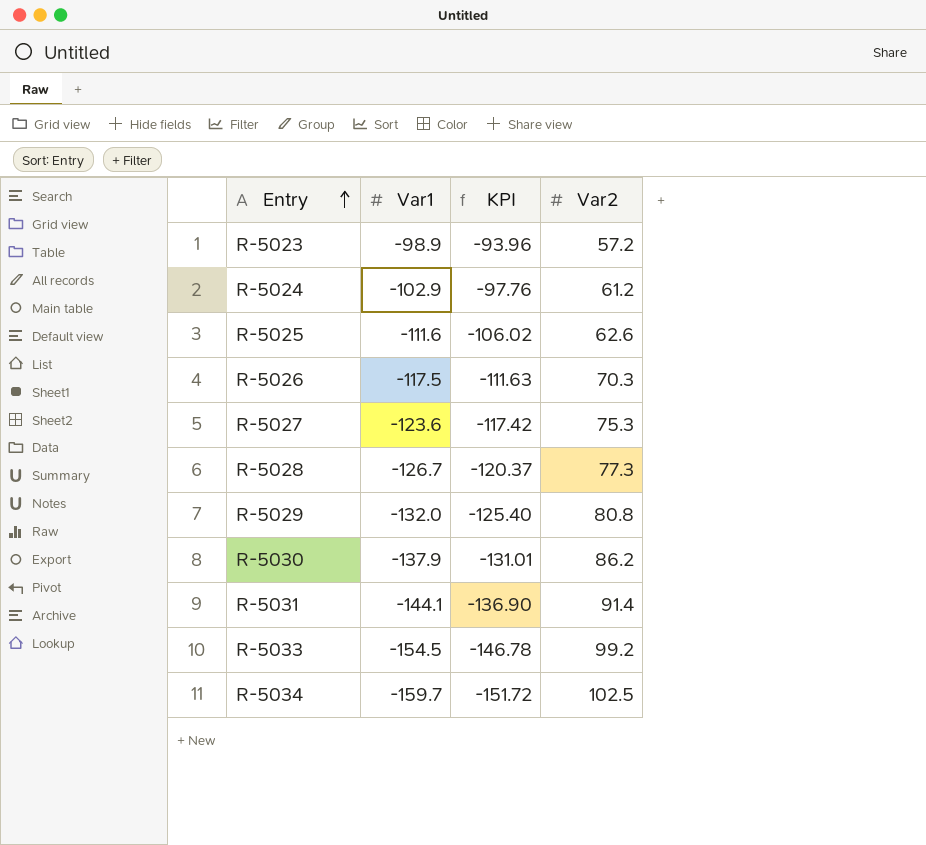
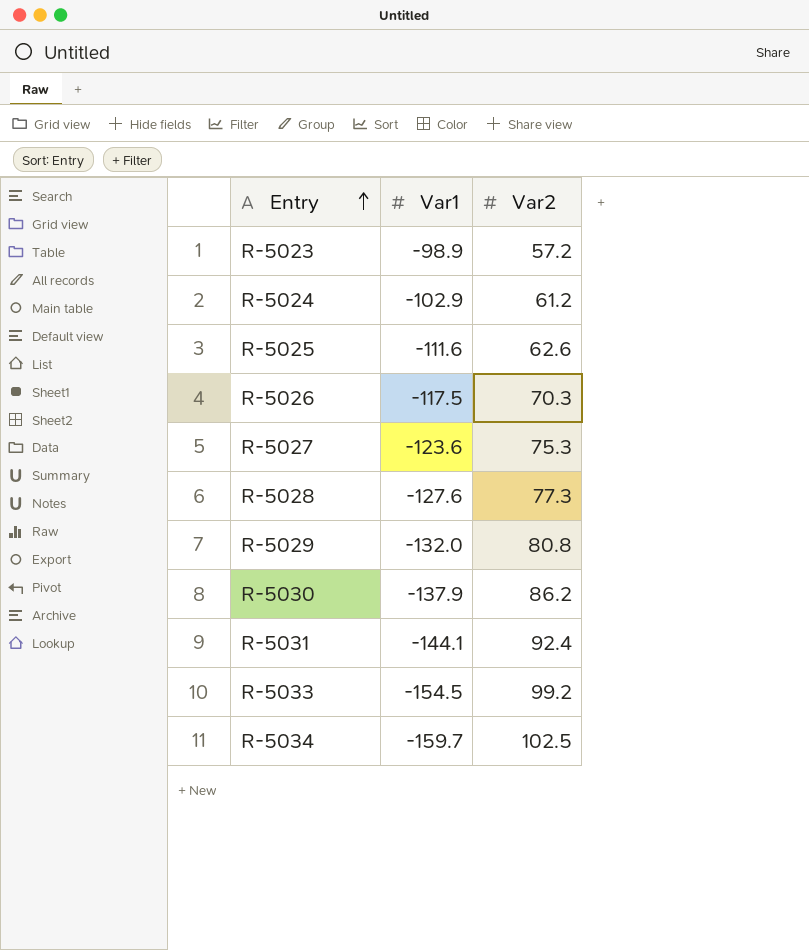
column KPI | formula: [Var1] * 0.95 -> none
R-5028 | Var1: -126.7 -> -127.6
R-5031 | Var2: 91.4 -> 92.4

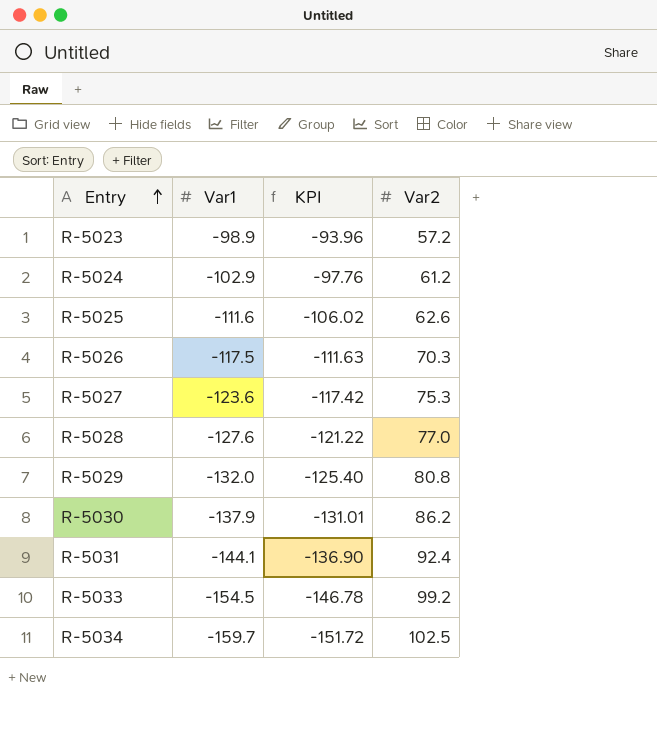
column KPI | formula: none -> [Var1] * 0.95
R-5028 | Var2: 77.3 -> 77.0

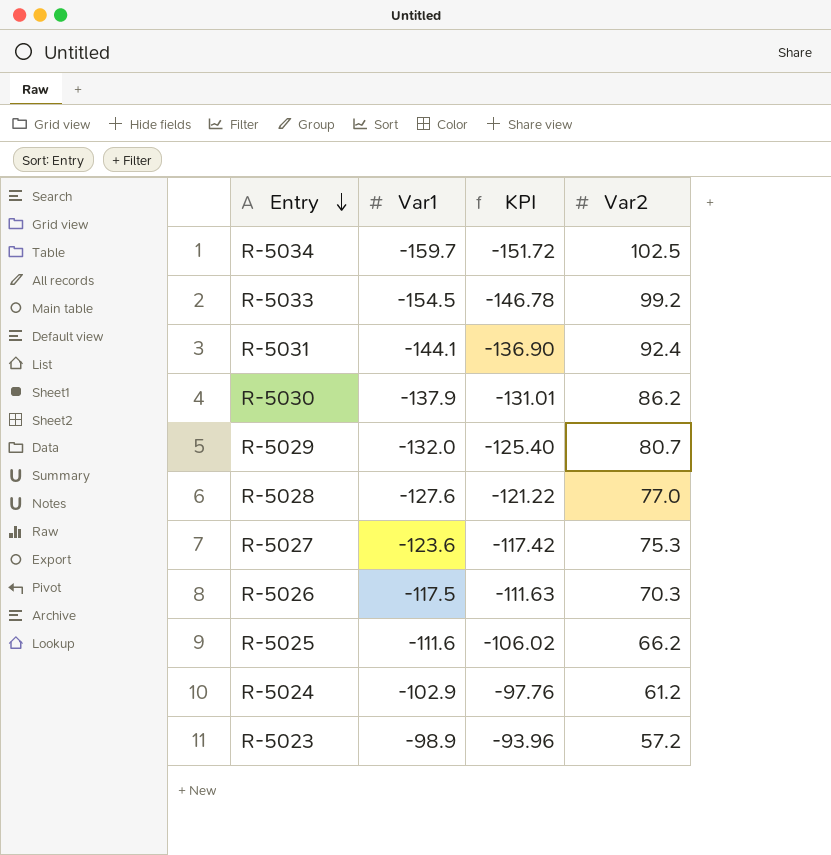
row order: Entry ascending -> Entry descending
R-5029 | Var2: 80.8 -> 80.7
R-5025 | Var2: 62.6 -> 66.2

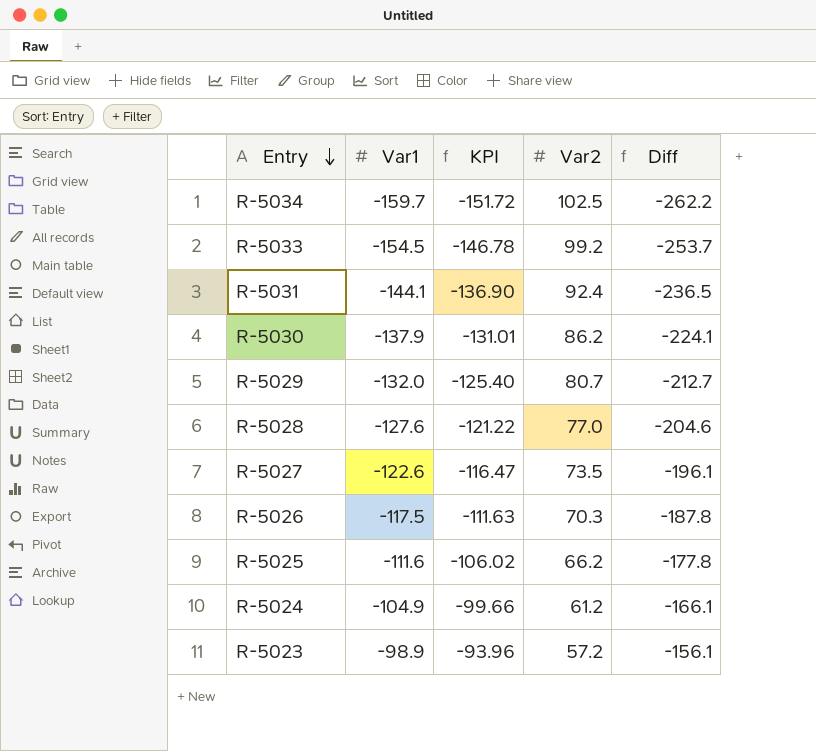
column Diff | formula: none -> [Var1] - [Var2]
R-5027 | Var1: -123.6 -> -122.6
R-5027 | KPI: -117.42 -> -116.47
R-5027 | Var2: 75.3 -> 73.5
R-5024 | Var1: -102.9 -> -104.9
R-5024 | KPI: -97.76 -> -99.66

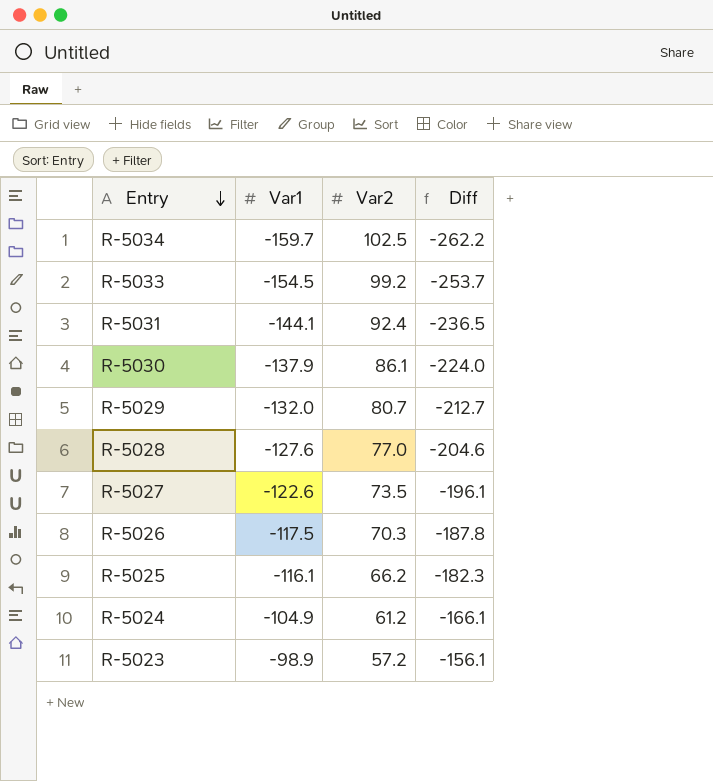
column KPI | formula: [Var1] * 0.95 -> none
R-5030 | Var2: 86.2 -> 86.1
R-5030 | Diff: -224.1 -> -224.0
R-5025 | Var1: -111.6 -> -116.1
R-5025 | Diff: -177.8 -> -182.3

